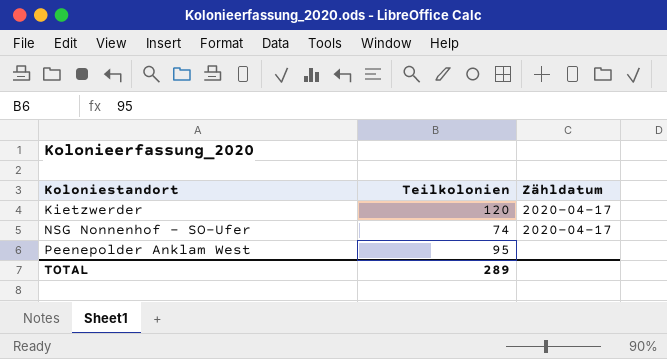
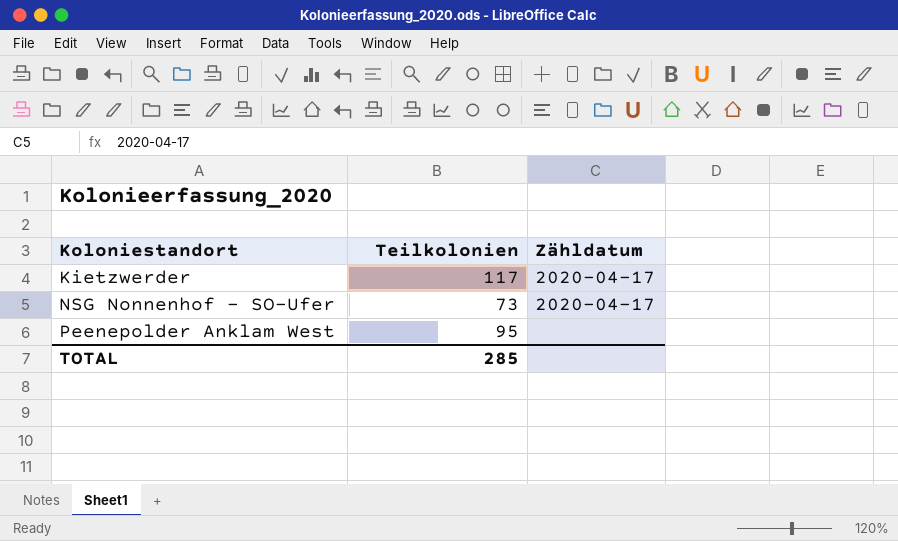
Kietzwerder | Teilkolonien: 120 -> 117
NSG Nonnenhof - SO-Ufer | Teilkolonien: 74 -> 73
TOTAL | Teilkolonien: 289 -> 285

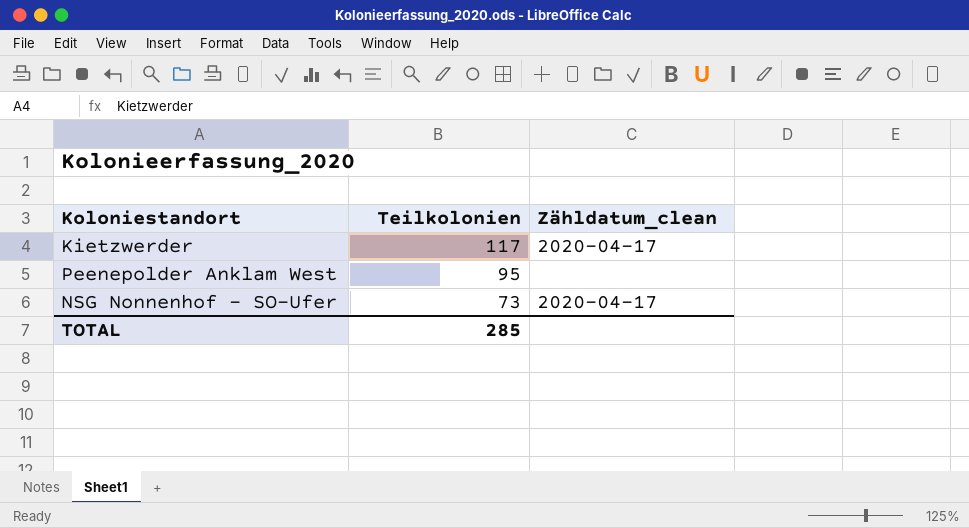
row order: Koloniestandort ascending -> Teilkolonien descending
column name: Zähldatum -> Zähldatum_clean

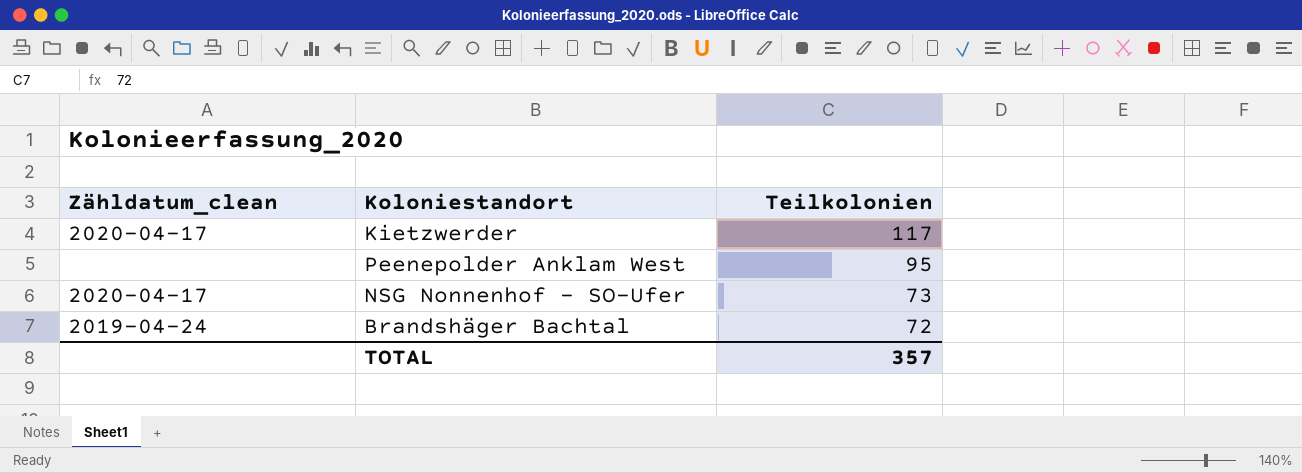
column Zähldatum_clean | position: 3 -> 1
row Brandshäger Bachtal: none -> 2019-04-24 | 72
TOTAL | Teilkolonien: 285 -> 357

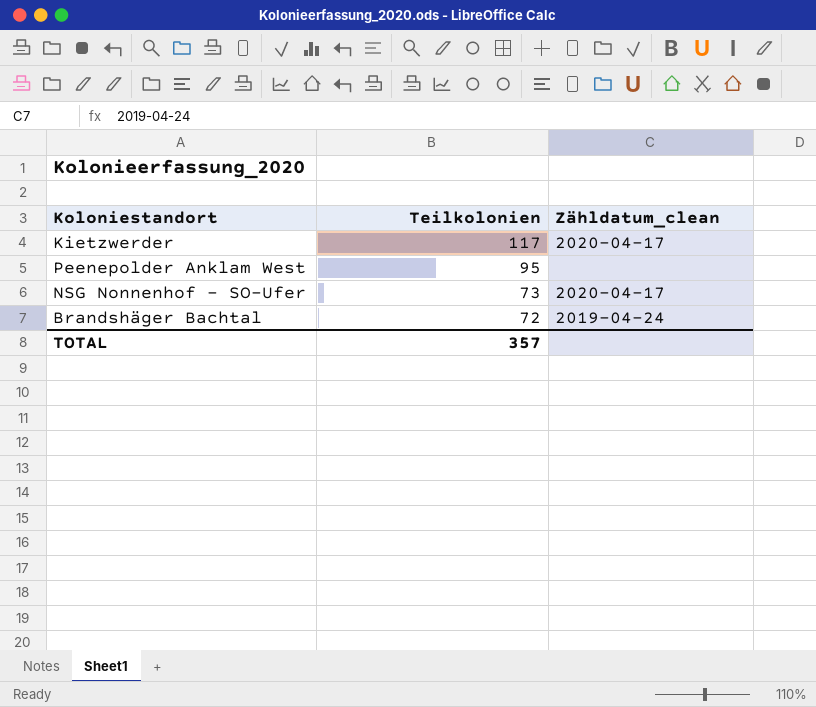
column Zähldatum_clean | position: 1 -> 3

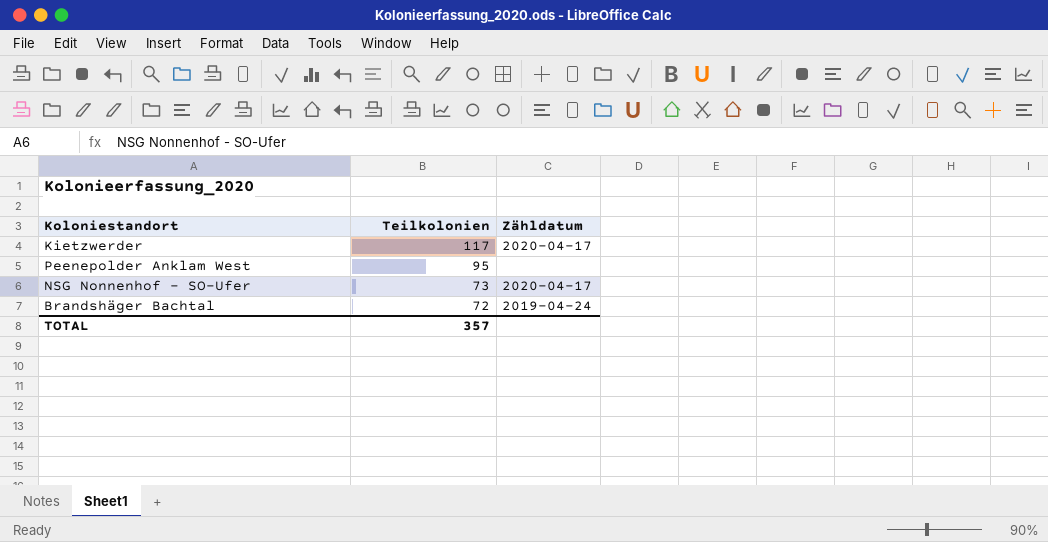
column name: Zähldatum_clean -> Zähldatum

